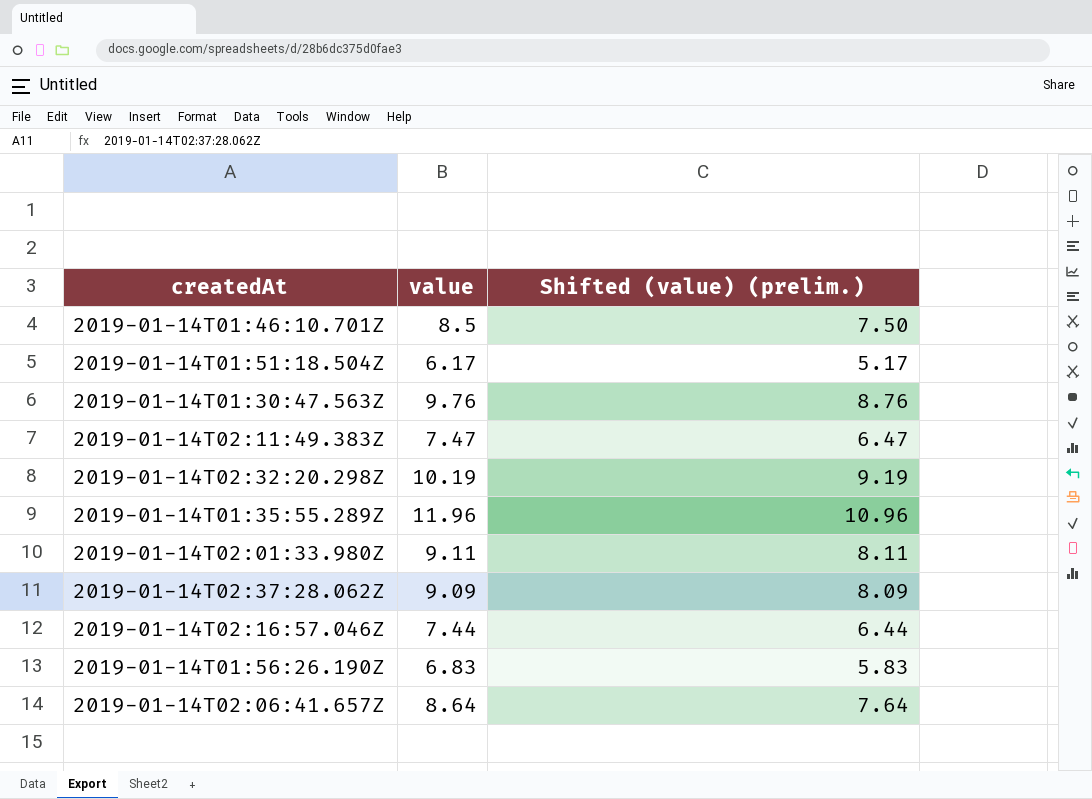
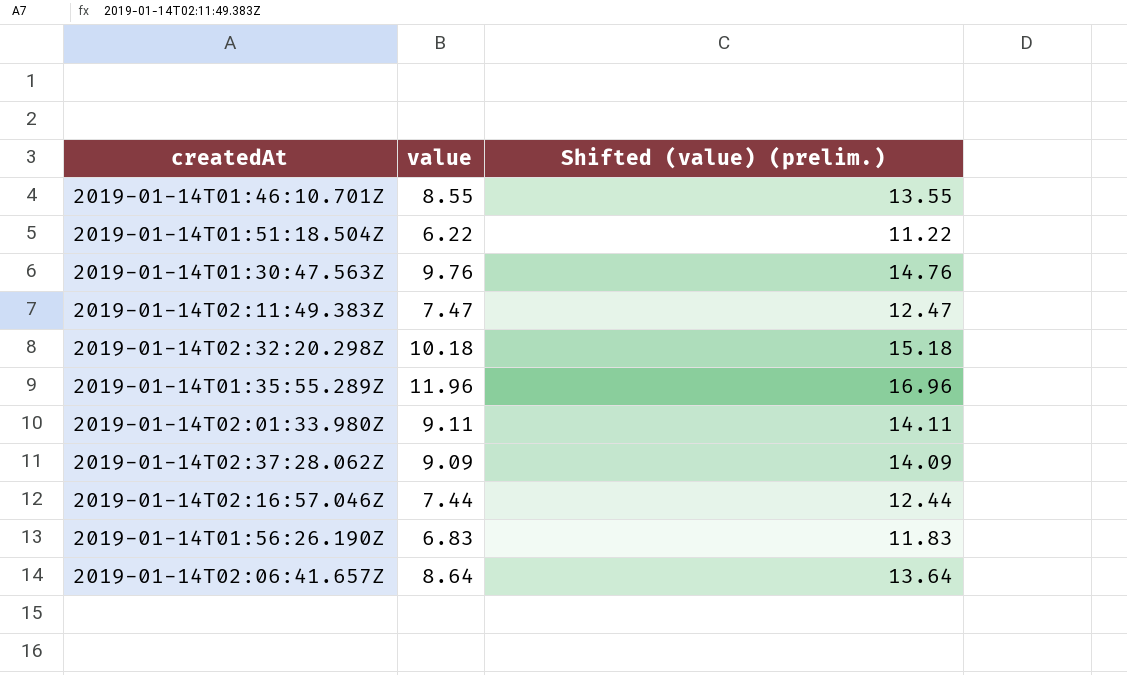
column Shifted (value) (prelim.) | formula: [value] - 1 -> [value] + 5
2019-01-14T01:46:10.701Z | value: 8.5 -> 8.55
2019-01-14T01:51:18.504Z | value: 6.17 -> 6.22
2019-01-14T02:32:20.298Z | value: 10.19 -> 10.18

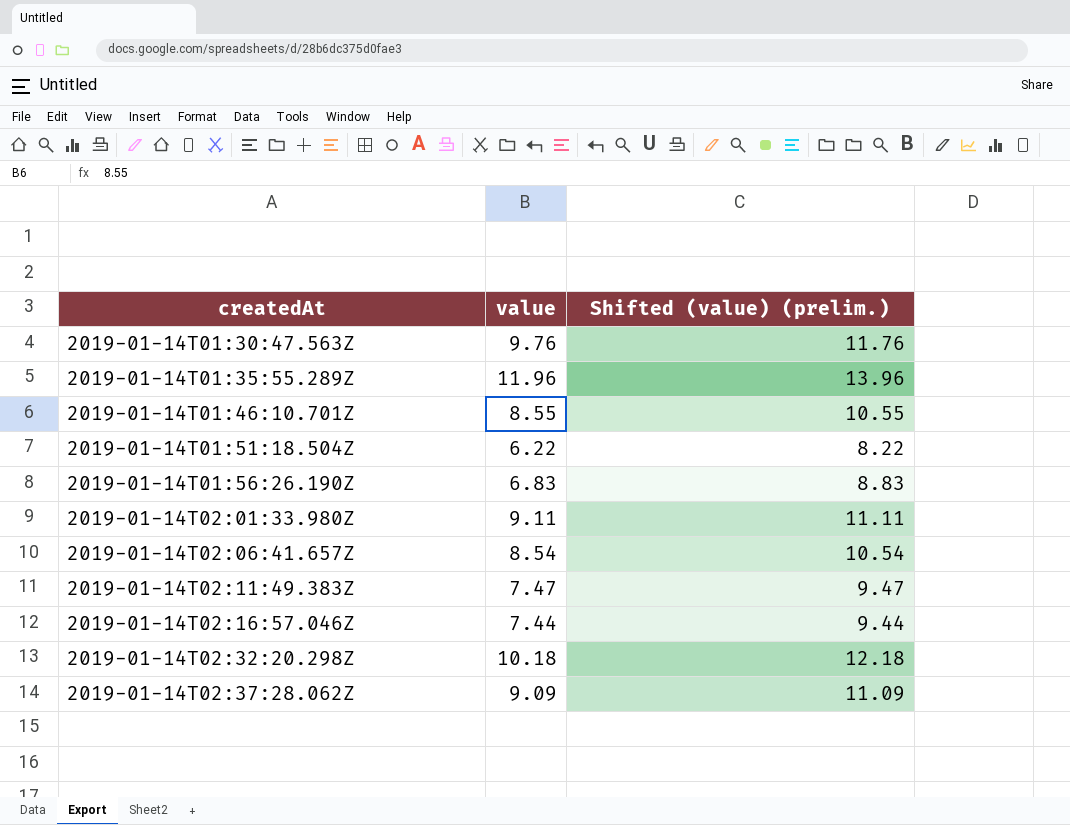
row order: none -> createdAt ascending
column Shifted (value) (prelim.) | formula: [value] + 5 -> [value] + 2
2019-01-14T02:06:41.657Z | value: 8.64 -> 8.54

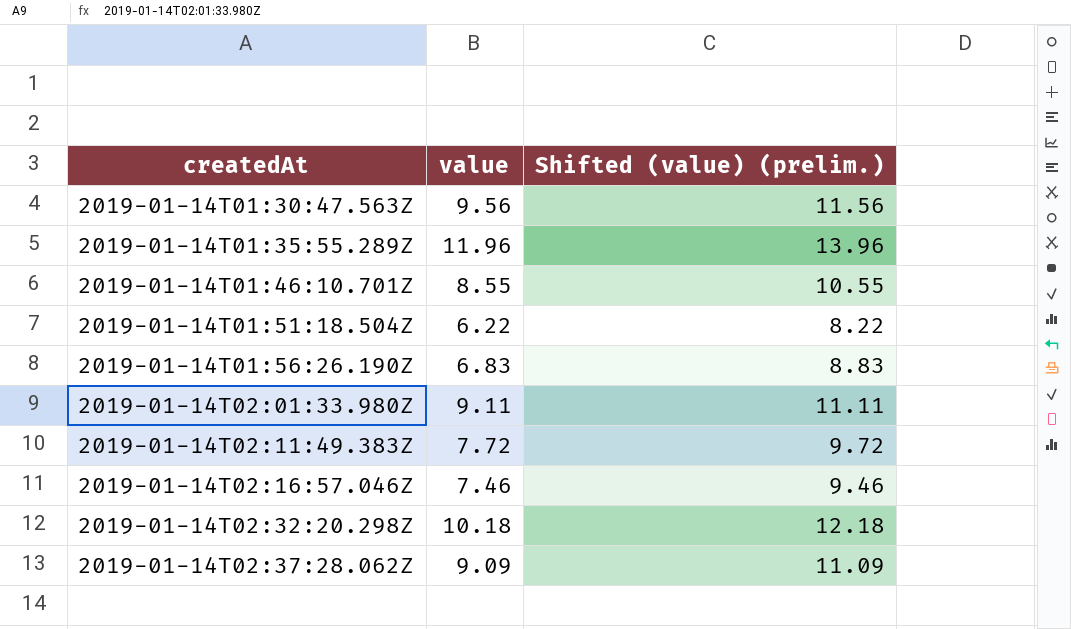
row 2019-01-14T02:06:41.657Z: 8.54 | 10.54 -> none
2019-01-14T01:30:47.563Z | value: 9.76 -> 9.56
2019-01-14T01:30:47.563Z | Shifted (value) (prelim.): 11.76 -> 11.56
2019-01-14T02:11:49.383Z | value: 7.47 -> 7.72
2019-01-14T02:11:49.383Z | Shifted (value) (prelim.): 9.47 -> 9.72
2019-01-14T02:16:57.046Z | value: 7.44 -> 7.46
2019-01-14T02:16:57.046Z | Shifted (value) (prelim.): 9.44 -> 9.46

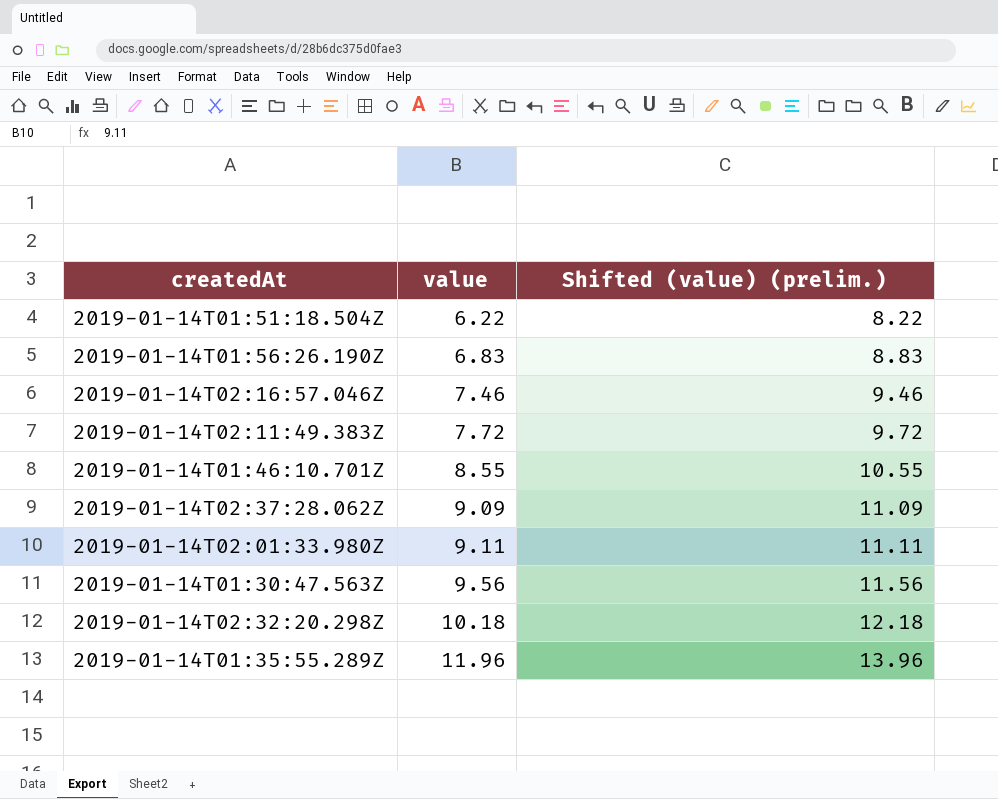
row order: createdAt ascending -> value ascending

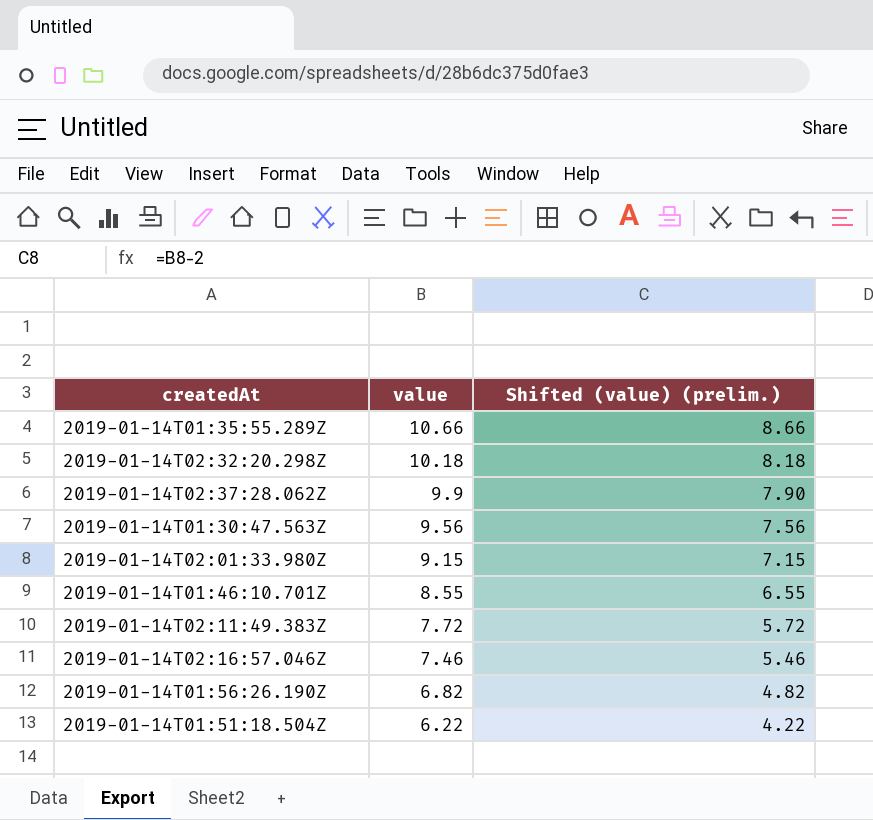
row order: value ascending -> value descending
column Shifted (value) (prelim.) | formula: [value] + 2 -> [value] - 2
2019-01-14T01:35:55.289Z | value: 11.96 -> 10.66
2019-01-14T02:37:28.062Z | value: 9.09 -> 9.9
2019-01-14T02:01:33.980Z | value: 9.11 -> 9.15
2019-01-14T01:56:26.190Z | value: 6.83 -> 6.82

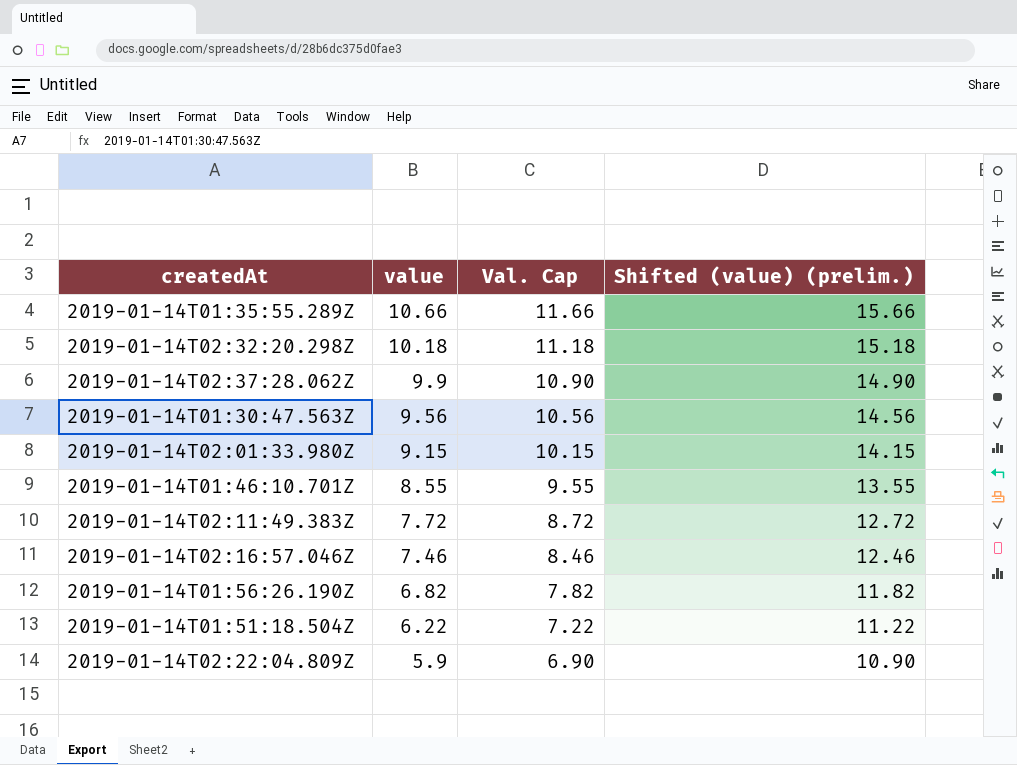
column Val. Cap | formula: none -> [value] + 1
column Shifted (value) (prelim.) | formula: [value] - 2 -> [value] + 5
row 2019-01-14T02:22:04.809Z: none -> 5.9 | 6.90 | 10.90

